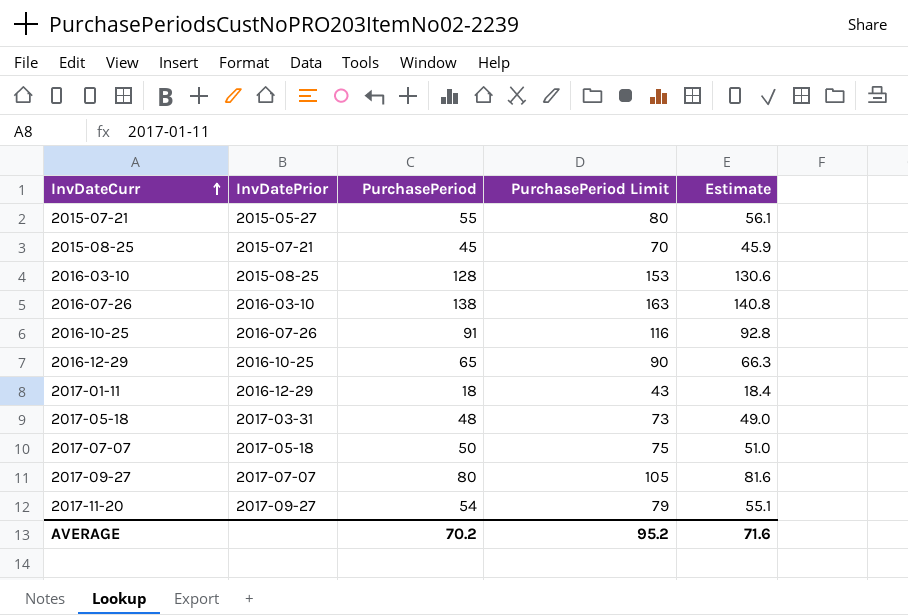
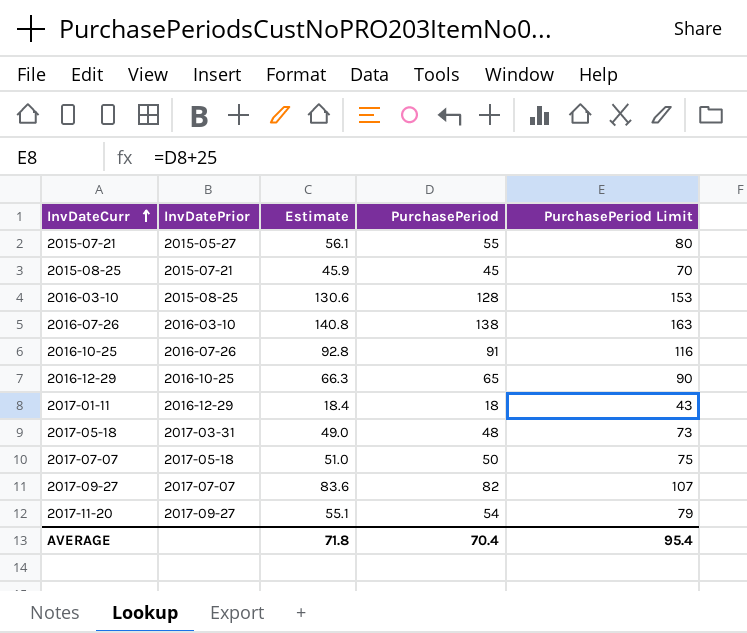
column Estimate | position: 5 -> 3
2017-09-27 | Estimate: 81.6 -> 83.6
2017-09-27 | PurchasePeriod: 80 -> 82
2017-09-27 | PurchasePeriod Limit: 105 -> 107
AVERAGE | Estimate: 71.6 -> 71.8
AVERAGE | PurchasePeriod: 70.2 -> 70.4
AVERAGE | PurchasePeriod Limit: 95.2 -> 95.4

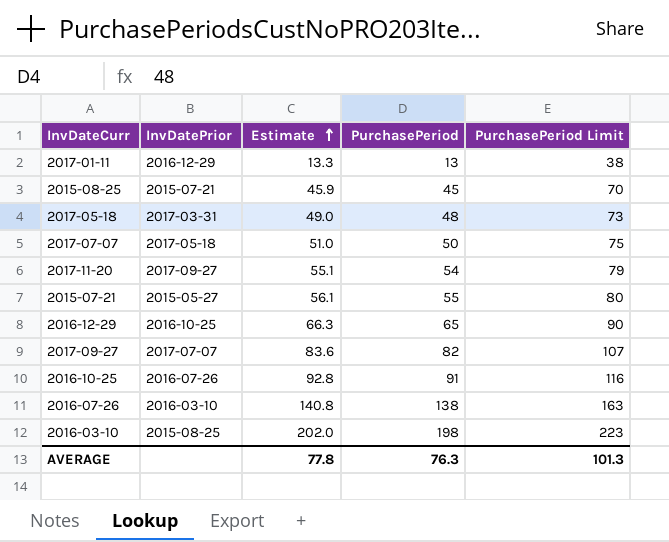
row order: InvDateCurr ascending -> Estimate ascending
2017-01-11 | Estimate: 18.4 -> 13.3
2017-01-11 | PurchasePeriod: 18 -> 13
2017-01-11 | PurchasePeriod Limit: 43 -> 38
2016-03-10 | Estimate: 130.6 -> 202.0
2016-03-10 | PurchasePeriod: 128 -> 198
2016-03-10 | PurchasePeriod Limit: 153 -> 223
AVERAGE | Estimate: 71.8 -> 77.8
AVERAGE | PurchasePeriod: 70.4 -> 76.3
AVERAGE | PurchasePeriod Limit: 95.4 -> 101.3

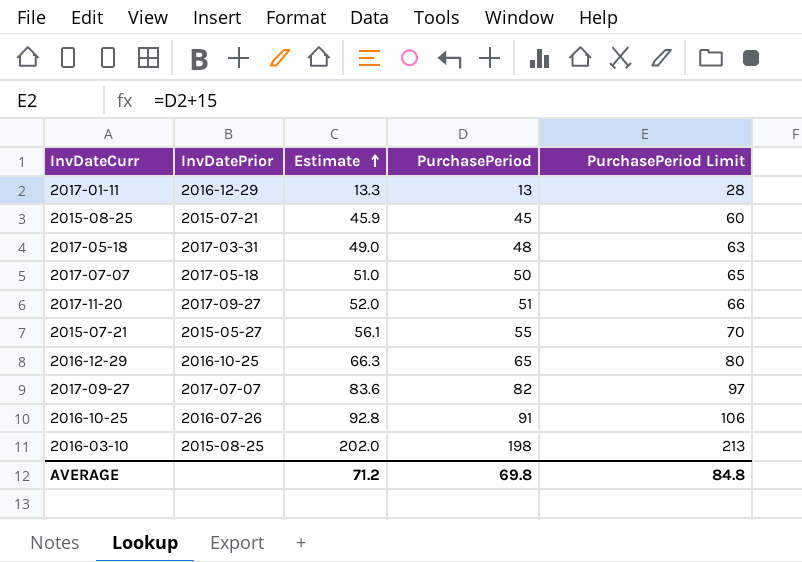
column PurchasePeriod Limit | formula: [PurchasePeriod] + 25 -> [PurchasePeriod] + 15
row 2016-07-26: 2016-03-10 | 140.8 | 138 | 163 -> none
2017-11-20 | Estimate: 55.1 -> 52.0
2017-11-20 | PurchasePeriod: 54 -> 51
AVERAGE | Estimate: 77.8 -> 71.2
AVERAGE | PurchasePeriod: 76.3 -> 69.8
AVERAGE | PurchasePeriod Limit: 101.3 -> 84.8

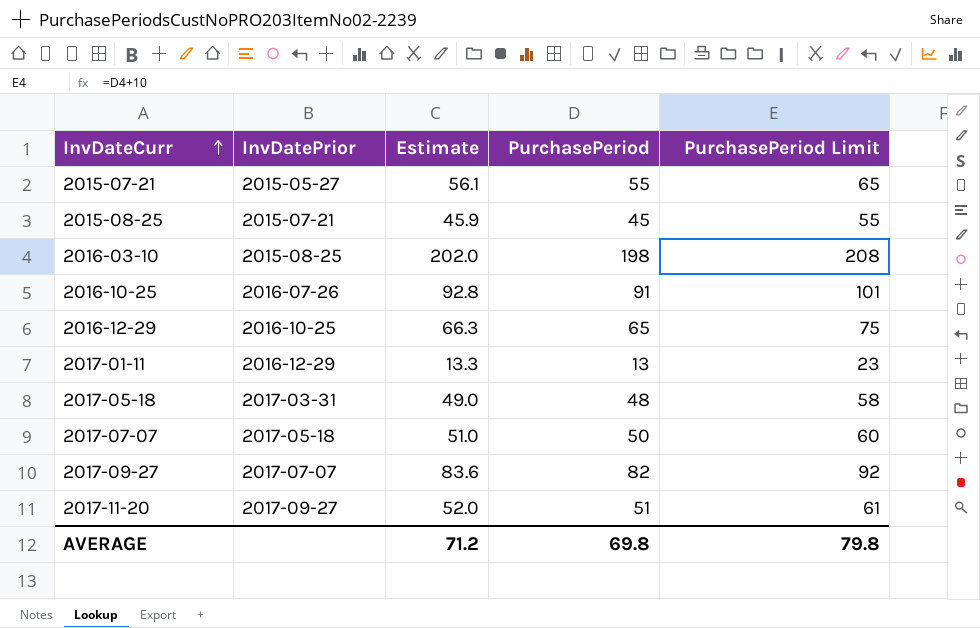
row order: Estimate ascending -> InvDateCurr ascending
column PurchasePeriod Limit | formula: [PurchasePeriod] + 15 -> [PurchasePeriod] + 10
AVERAGE | PurchasePeriod Limit: 84.8 -> 79.8

